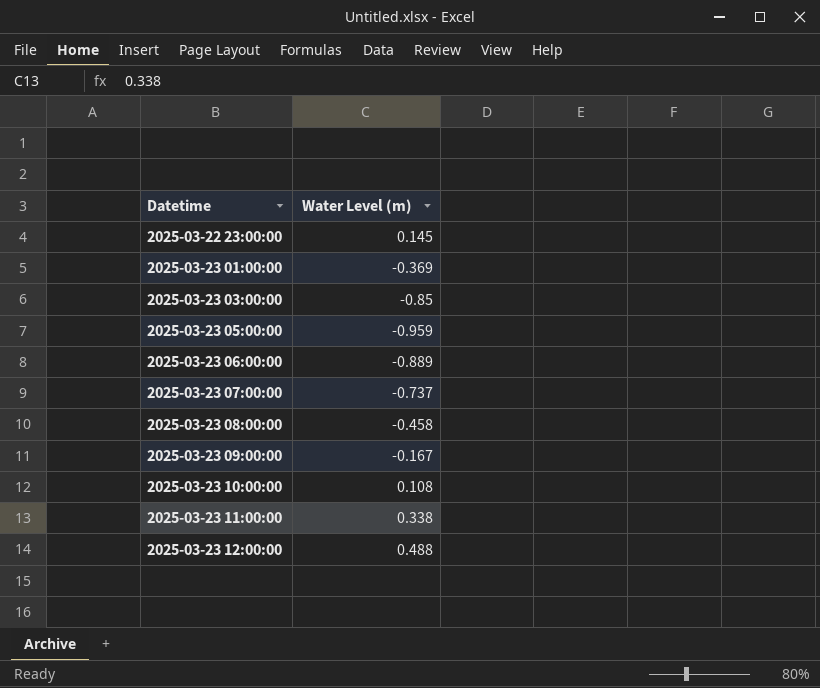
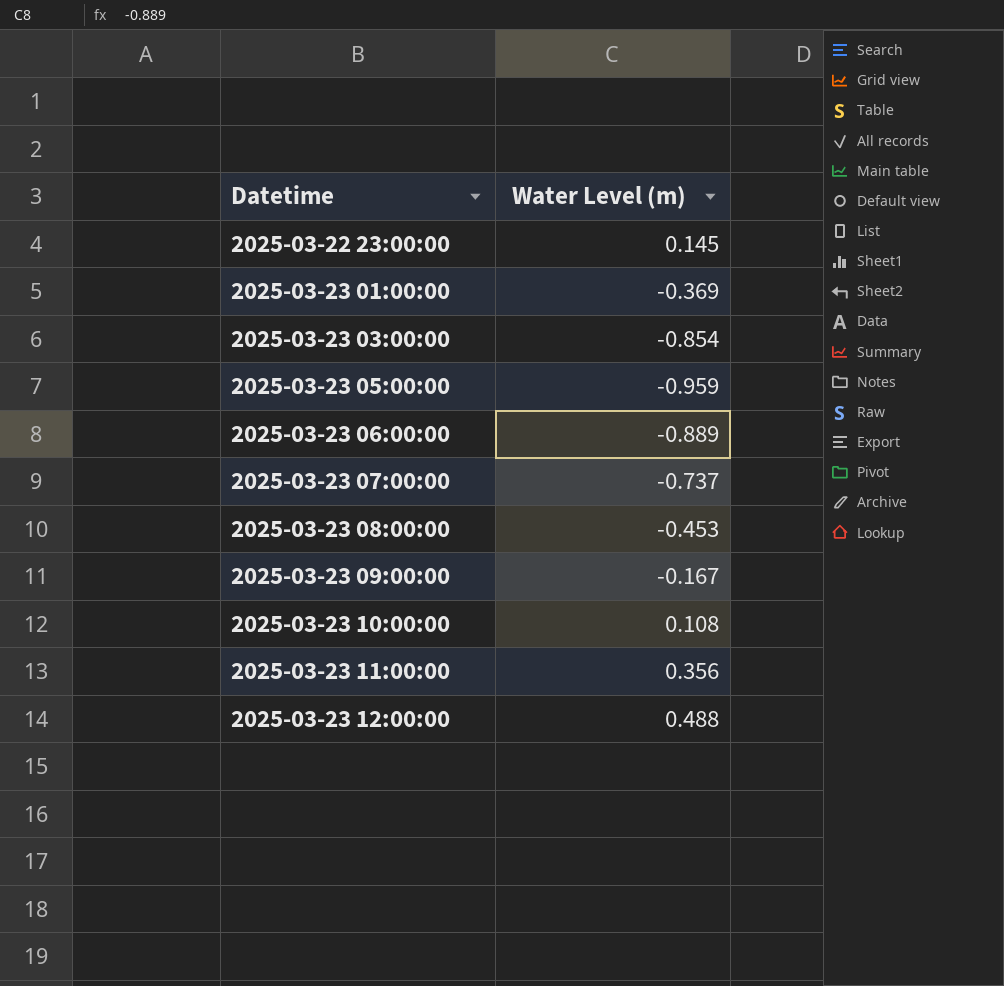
2025-03-23 03:00:00 | Water Level (m): -0.85 -> -0.854
2025-03-23 08:00:00 | Water Level (m): -0.458 -> -0.453
2025-03-23 11:00:00 | Water Level (m): 0.338 -> 0.356

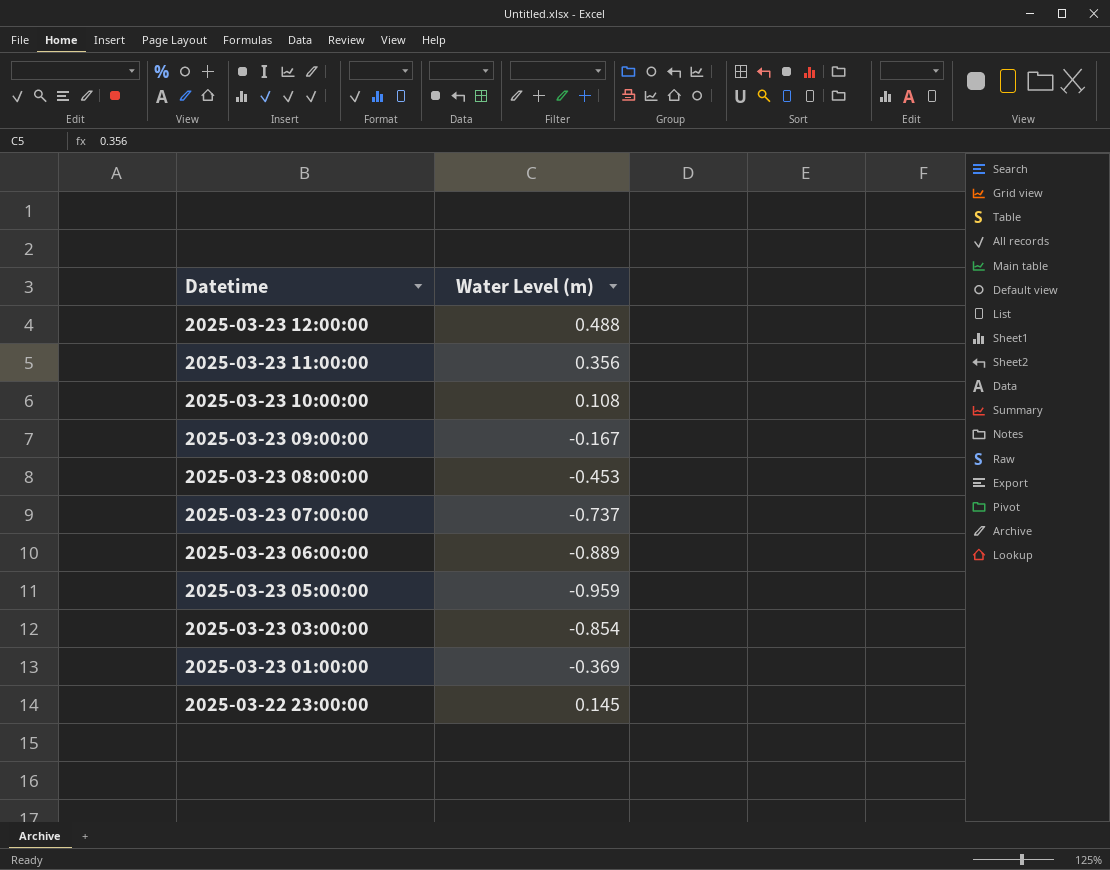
row order: Datetime ascending -> Datetime descending

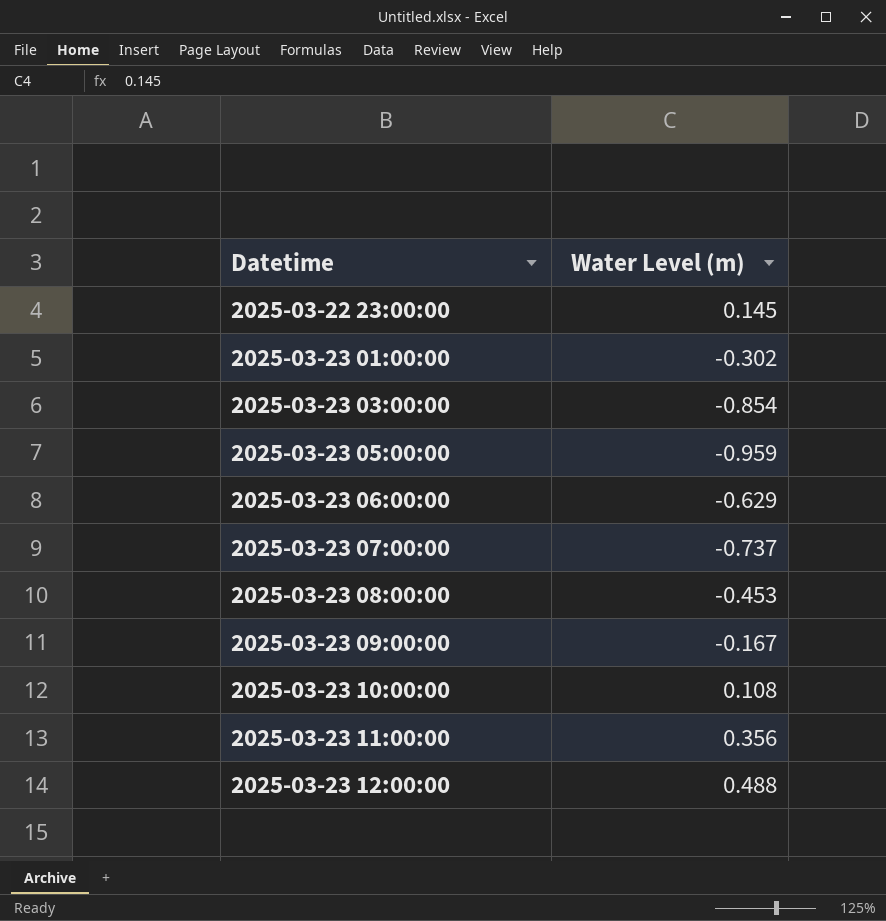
row order: Datetime descending -> Datetime ascending
2025-03-23 01:00:00 | Water Level (m): -0.369 -> -0.302
2025-03-23 06:00:00 | Water Level (m): -0.889 -> -0.629

